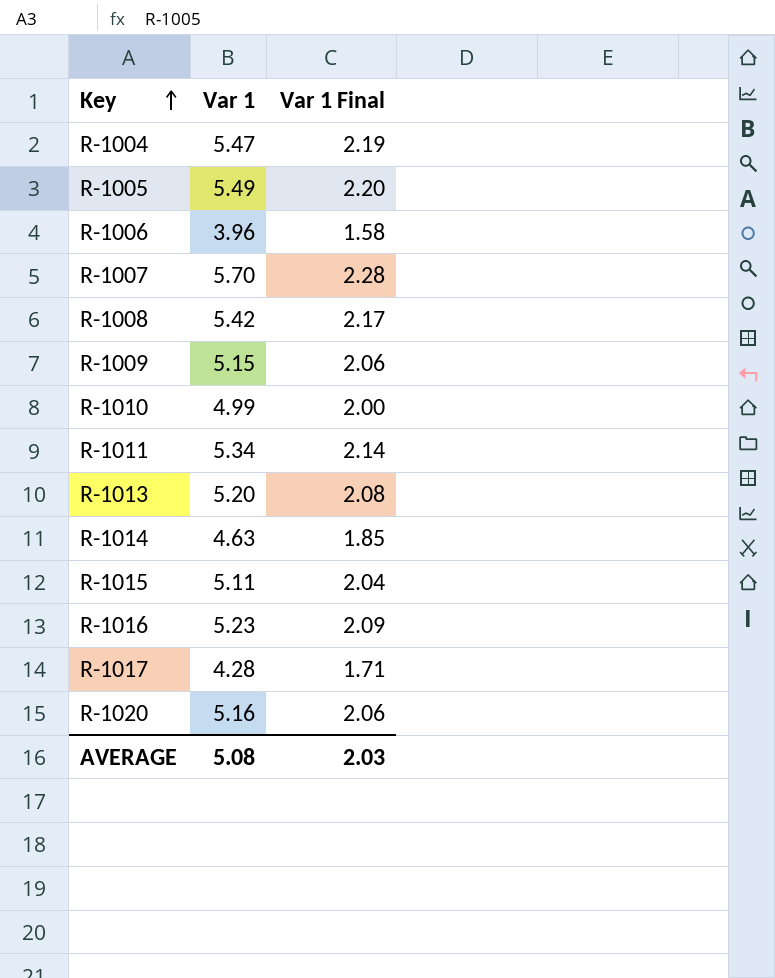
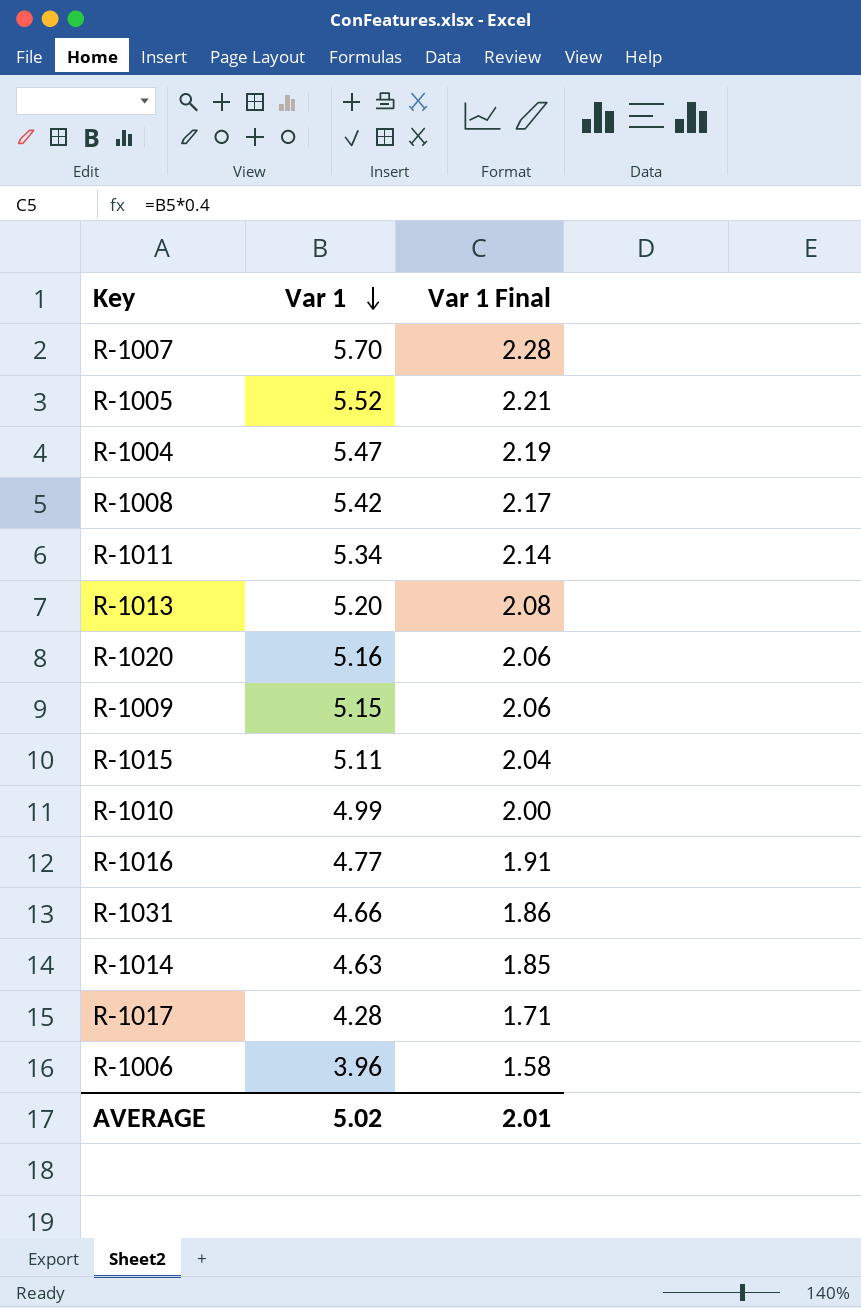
row order: Key ascending -> Var 1 descending
R-1005 | Var 1: 5.49 -> 5.52
R-1005 | Var 1 Final: 2.20 -> 2.21
R-1016 | Var 1: 5.23 -> 4.77
R-1016 | Var 1 Final: 2.09 -> 1.91
row R-1031: none -> 4.66 | 1.86
AVERAGE | Var 1: 5.08 -> 5.02
AVERAGE | Var 1 Final: 2.03 -> 2.01

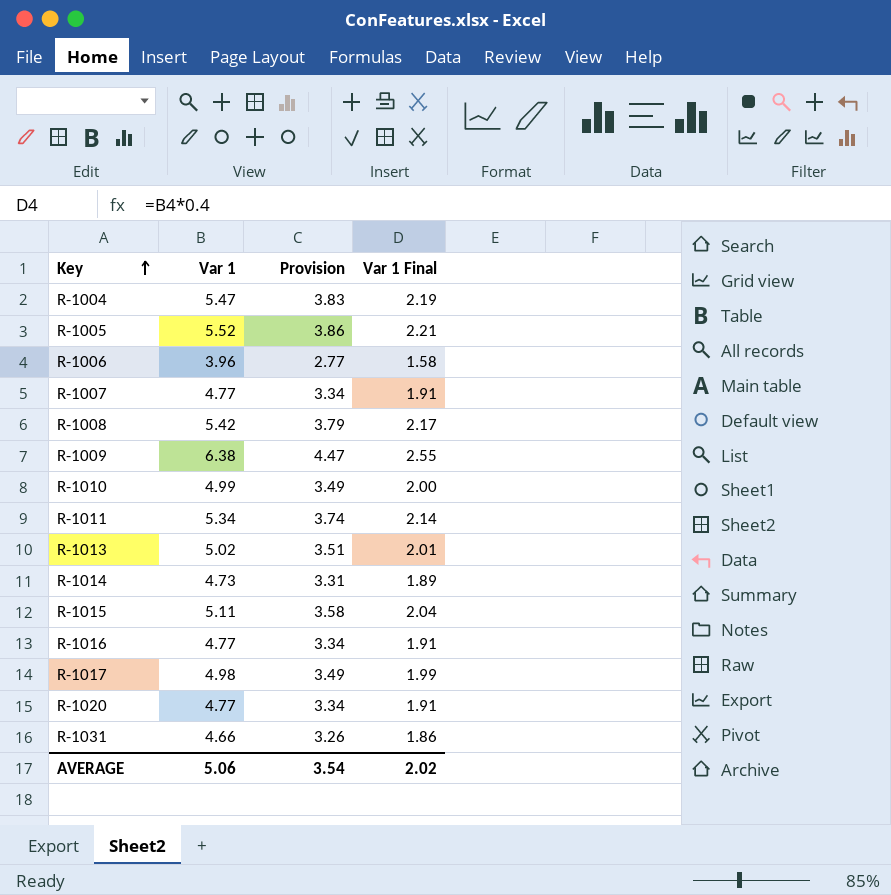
row order: Var 1 descending -> Key ascending
column Provision | formula: none -> [Var 1] * 0.7
R-1007 | Var 1: 5.70 -> 4.77
R-1007 | Var 1 Final: 2.28 -> 1.91
R-1009 | Var 1: 5.15 -> 6.38
R-1009 | Var 1 Final: 2.06 -> 2.55
R-1013 | Var 1: 5.20 -> 5.02
R-1013 | Var 1 Final: 2.08 -> 2.01
R-1014 | Var 1: 4.63 -> 4.73
R-1014 | Var 1 Final: 1.85 -> 1.89
R-1017 | Var 1: 4.28 -> 4.98
R-1017 | Var 1 Final: 1.71 -> 1.99
R-1020 | Var 1: 5.16 -> 4.77
R-1020 | Var 1 Final: 2.06 -> 1.91
AVERAGE | Var 1: 5.02 -> 5.06
AVERAGE | Var 1 Final: 2.01 -> 2.02

